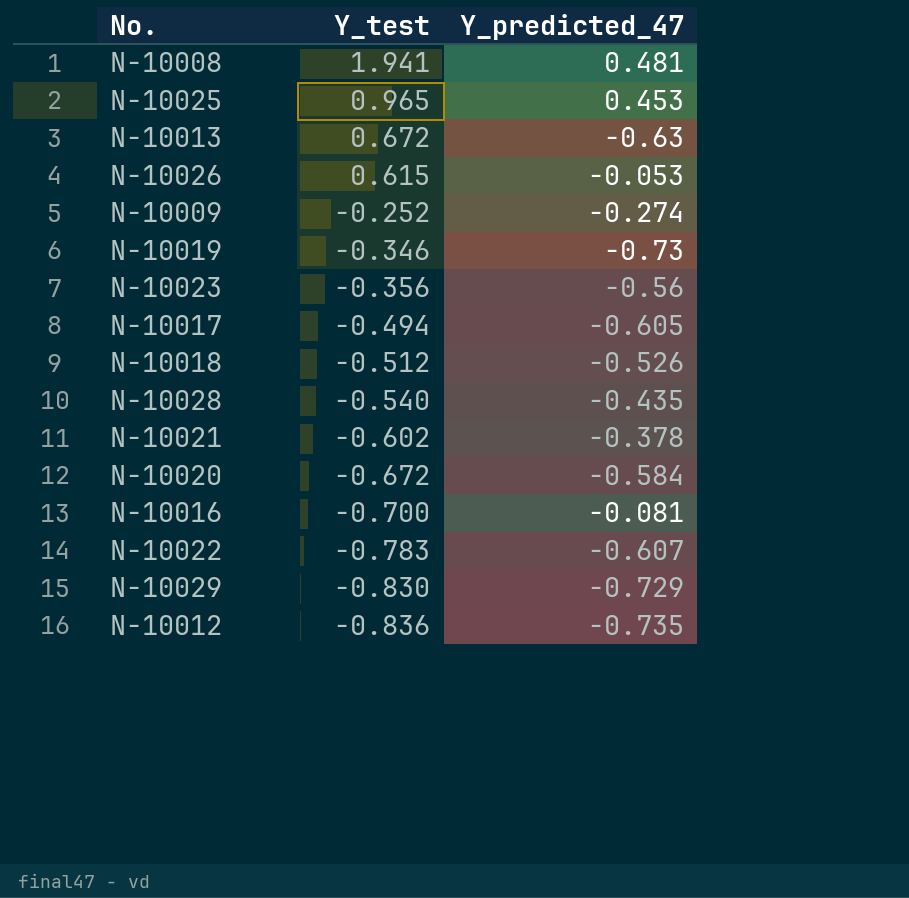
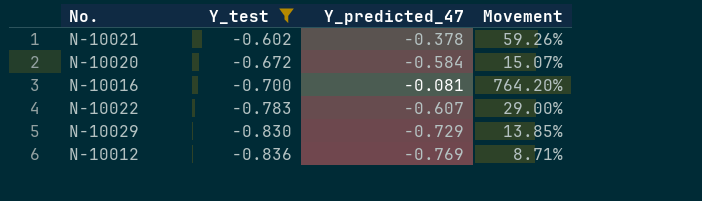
filter: none -> Y_test <= -0.602
column Movement | formula: none -> ([Y_test] - [Y_predicted_47]) / [Y_predicted_47]
N-10012 | Y_predicted_47: -0.735 -> -0.769

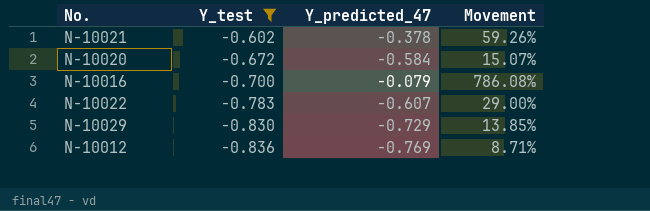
N-10016 | Y_predicted_47: -0.081 -> -0.079
N-10016 | Movement: 764.20% -> 786.08%

